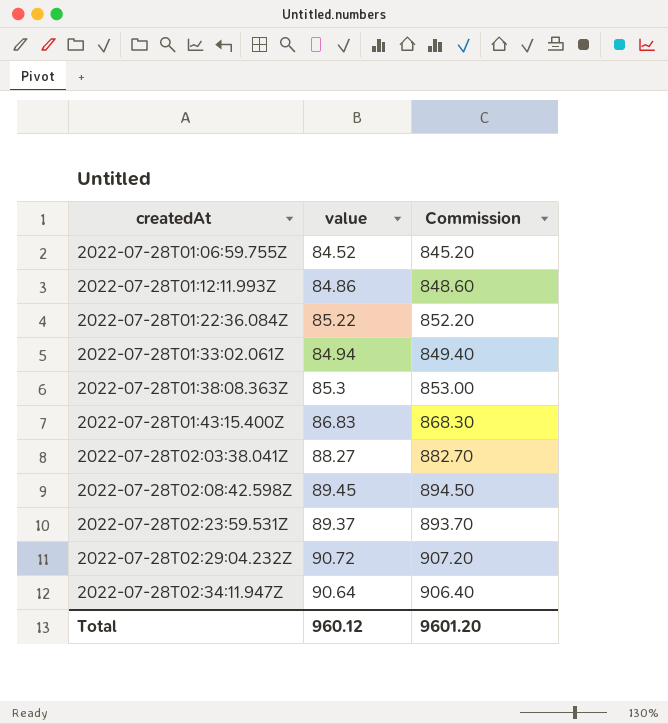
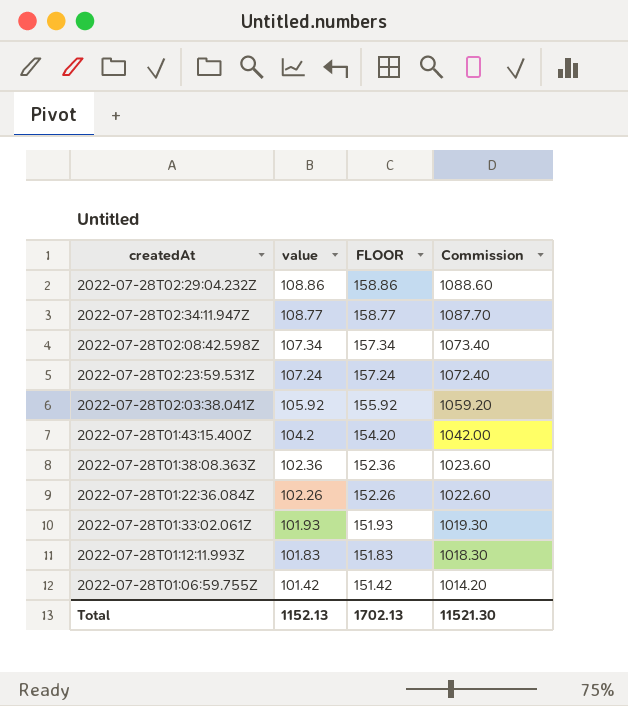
row order: createdAt ascending -> value descending
column FLOOR | formula: none -> [value] + 50
2022-07-28T02:29:04.232Z | value: 90.72 -> 108.86
2022-07-28T02:29:04.232Z | Commission: 907.20 -> 1088.60
2022-07-28T02:34:11.947Z | value: 90.64 -> 108.77
2022-07-28T02:34:11.947Z | Commission: 906.40 -> 1087.70
2022-07-28T02:08:42.598Z | value: 89.45 -> 107.34
2022-07-28T02:08:42.598Z | Commission: 894.50 -> 1073.40
2022-07-28T02:23:59.531Z | value: 89.37 -> 107.24
2022-07-28T02:23:59.531Z | Commission: 893.70 -> 1072.40
2022-07-28T02:03:38.041Z | value: 88.27 -> 105.92
2022-07-28T02:03:38.041Z | Commission: 882.70 -> 1059.20
2022-07-28T01:43:15.400Z | value: 86.83 -> 104.2
2022-07-28T01:43:15.400Z | Commission: 868.30 -> 1042.00
2022-07-28T01:38:08.363Z | value: 85.3 -> 102.36
2022-07-28T01:38:08.363Z | Commission: 853.00 -> 1023.60
2022-07-28T01:22:36.084Z | value: 85.22 -> 102.26
2022-07-28T01:22:36.084Z | Commission: 852.20 -> 1022.60
2022-07-28T01:33:02.061Z | value: 84.94 -> 101.93
2022-07-28T01:33:02.061Z | Commission: 849.40 -> 1019.30
2022-07-28T01:12:11.993Z | value: 84.86 -> 101.83
2022-07-28T01:12:11.993Z | Commission: 848.60 -> 1018.30
2022-07-28T01:06:59.755Z | value: 84.52 -> 101.42
2022-07-28T01:06:59.755Z | Commission: 845.20 -> 1014.20
Total | value: 960.12 -> 1152.13
Total | Commission: 9601.20 -> 11521.30

